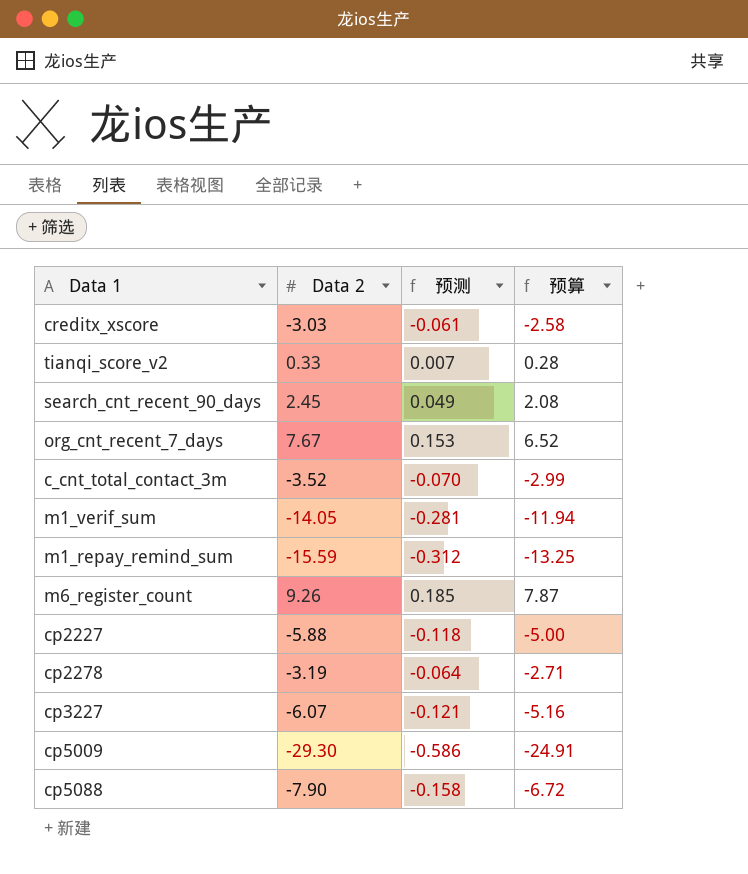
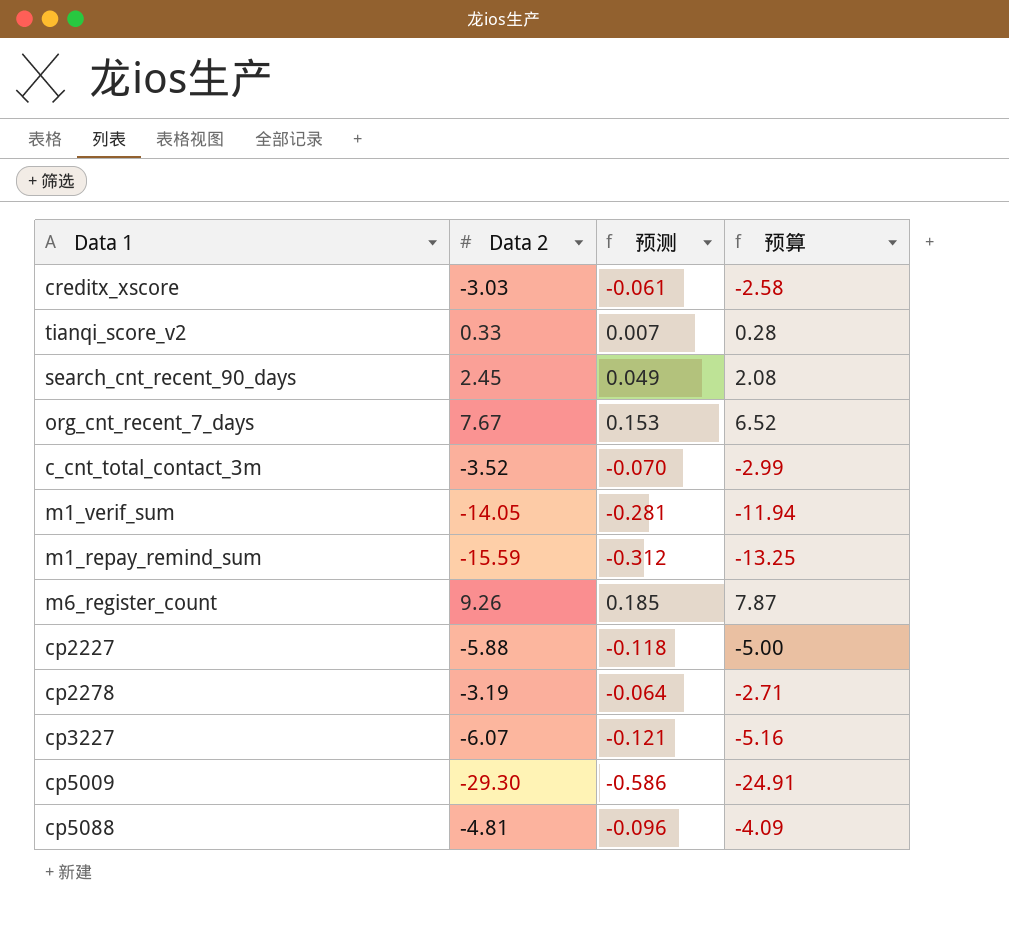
cp5088 | Data 2: -7.90 -> -4.81
cp5088 | 预测: -0.158 -> -0.096
cp5088 | 预算: -6.72 -> -4.09

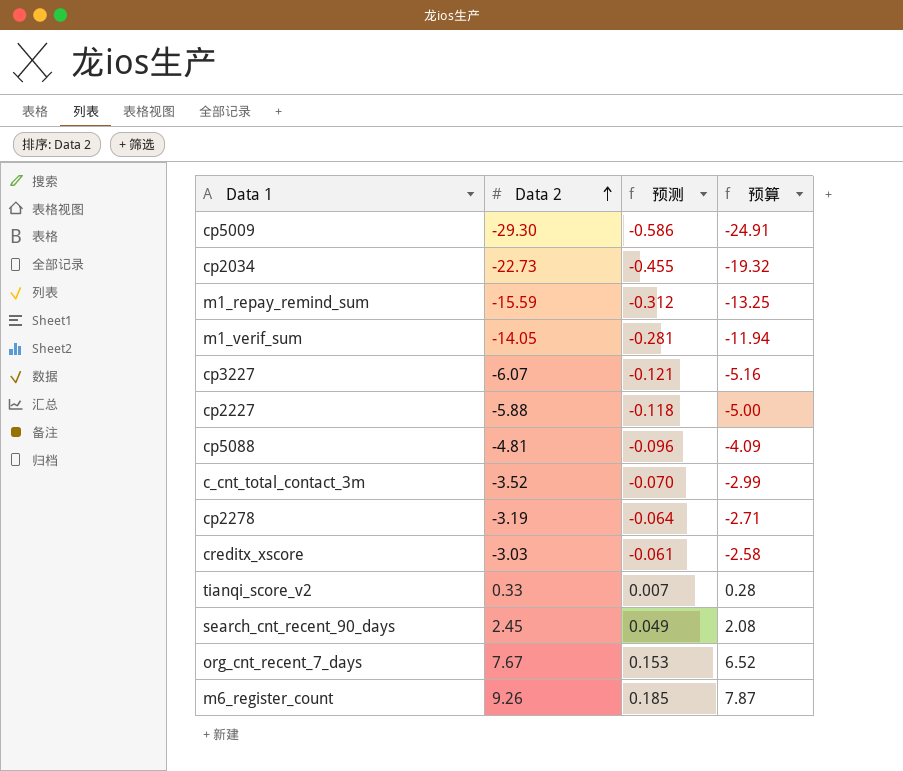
row order: none -> Data 2 ascending
row cp2034: none -> -22.73 | -0.455 | -19.32

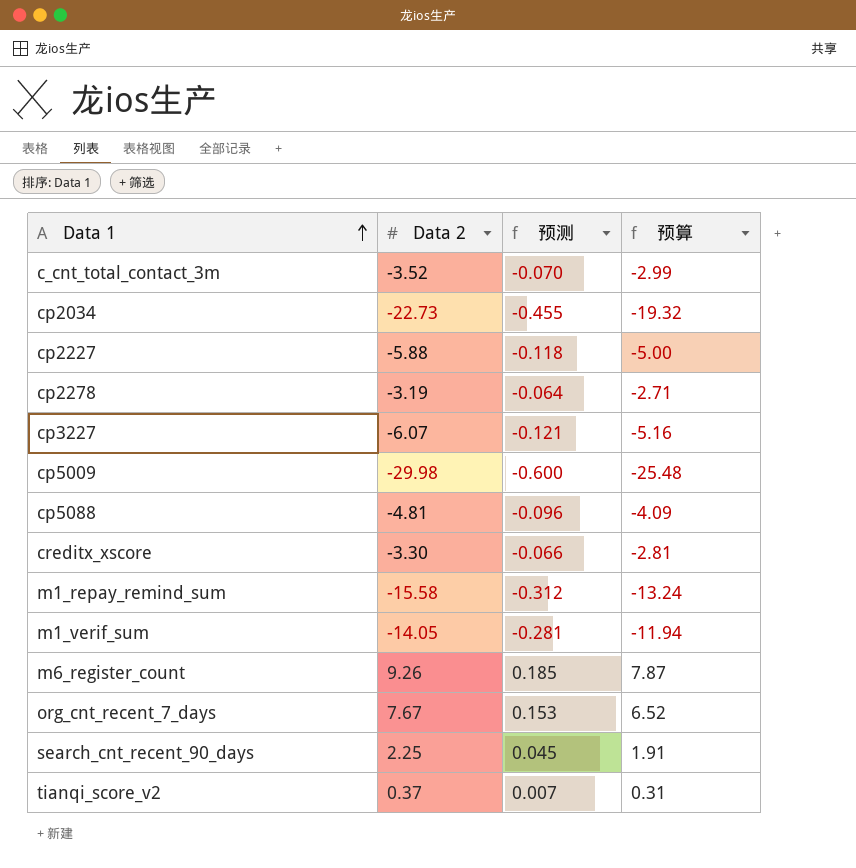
row order: Data 2 ascending -> Data 1 ascending
cp5009 | Data 2: -29.30 -> -29.98
cp5009 | 预测: -0.586 -> -0.600
cp5009 | 预算: -24.91 -> -25.48
creditx_xscore | Data 2: -3.03 -> -3.30
creditx_xscore | 预测: -0.061 -> -0.066
creditx_xscore | 预算: -2.58 -> -2.81
m1_repay_remind_sum | Data 2: -15.59 -> -15.58
m1_repay_remind_sum | 预算: -13.25 -> -13.24
search_cnt_recent_90_days | Data 2: 2.45 -> 2.25
search_cnt_recent_90_days | 预测: 0.049 -> 0.045
search_cnt_recent_90_days | 预算: 2.08 -> 1.91
tianqi_score_v2 | Data 2: 0.33 -> 0.37
tianqi_score_v2 | 预算: 0.28 -> 0.31

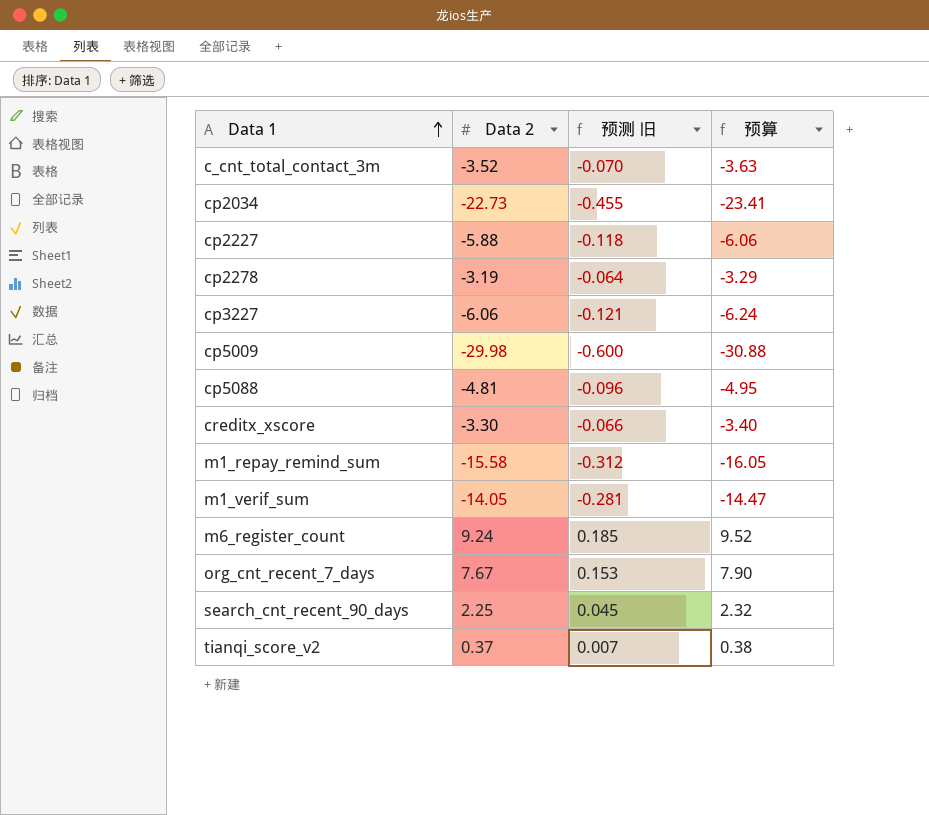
column name: 预测 -> 预测 旧
column 预算 | formula: [Data 2] * 0.85 -> [Data 2] * 1.03
cp3227 | Data 2: -6.07 -> -6.06
m6_register_count | Data 2: 9.26 -> 9.24

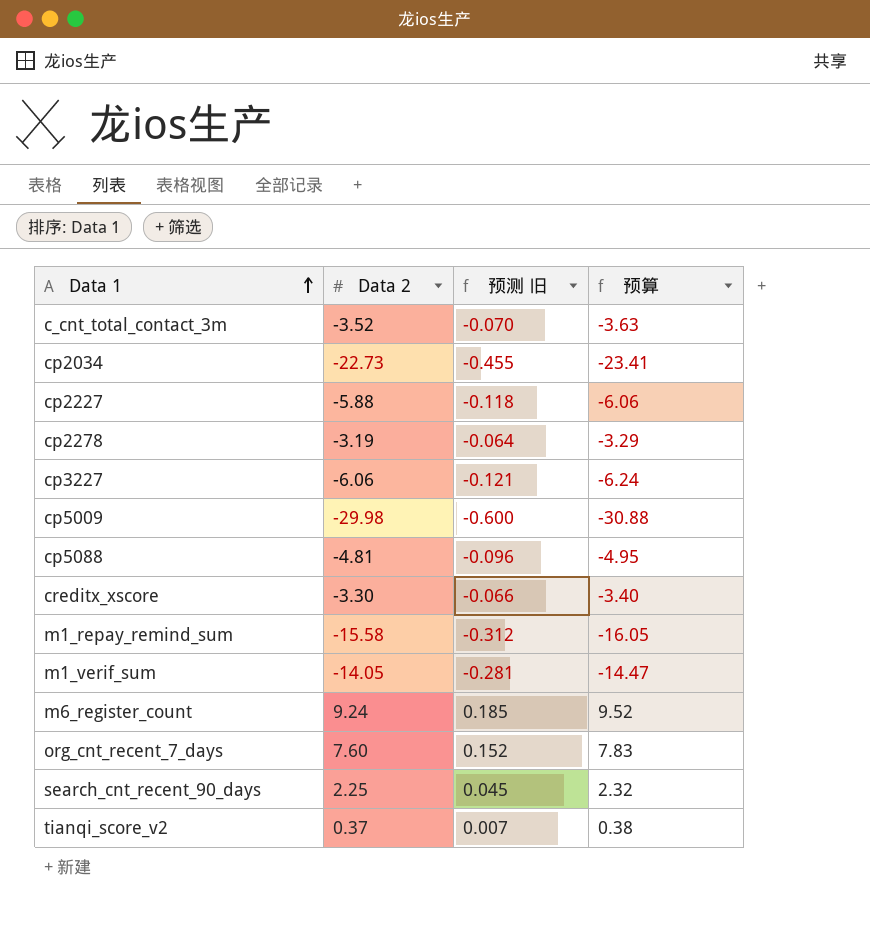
org_cnt_recent_7_days | Data 2: 7.67 -> 7.60
org_cnt_recent_7_days | 预测 旧: 0.153 -> 0.152
org_cnt_recent_7_days | 预算: 7.90 -> 7.83

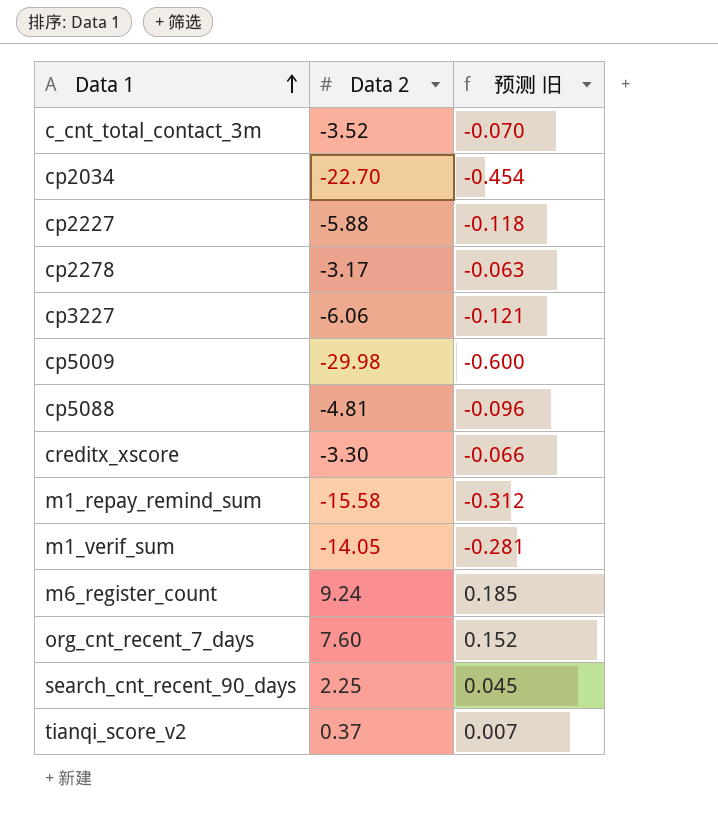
column 预算 | formula: [Data 2] * 1.03 -> none
cp2034 | Data 2: -22.73 -> -22.70
cp2034 | 预测 旧: -0.455 -> -0.454
cp2278 | Data 2: -3.19 -> -3.17
cp2278 | 预测 旧: -0.064 -> -0.063

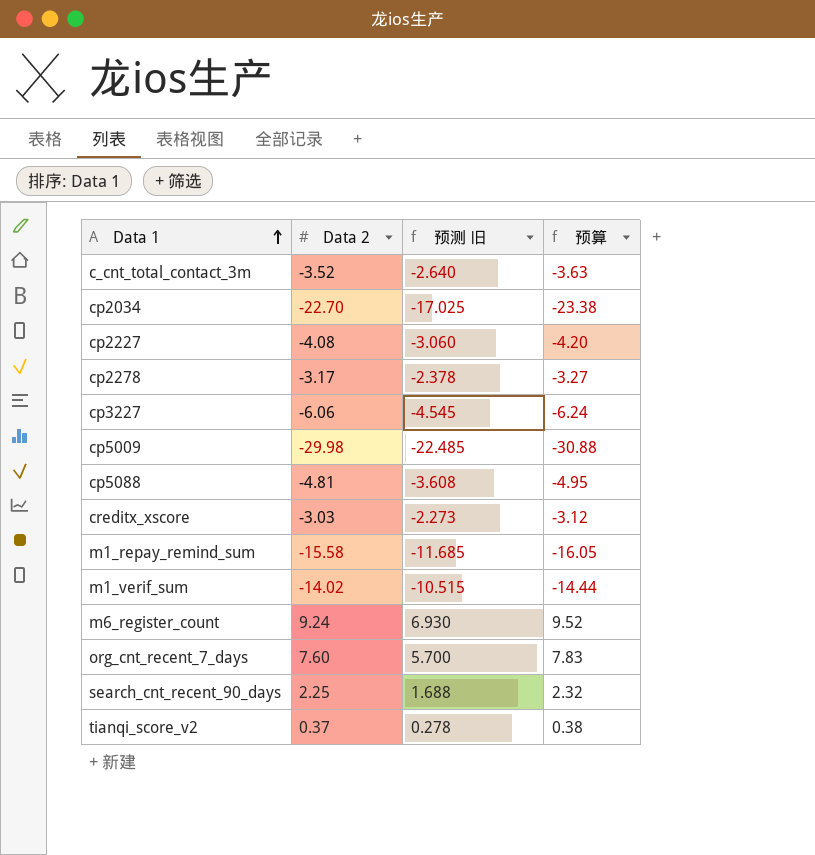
column 预测 旧 | formula: [Data 2] * 0.02 -> [Data 2] * 0.75
column 预算 | formula: none -> [Data 2] * 1.03
cp2227 | Data 2: -5.88 -> -4.08
creditx_xscore | Data 2: -3.30 -> -3.03
m1_verif_sum | Data 2: -14.05 -> -14.02

